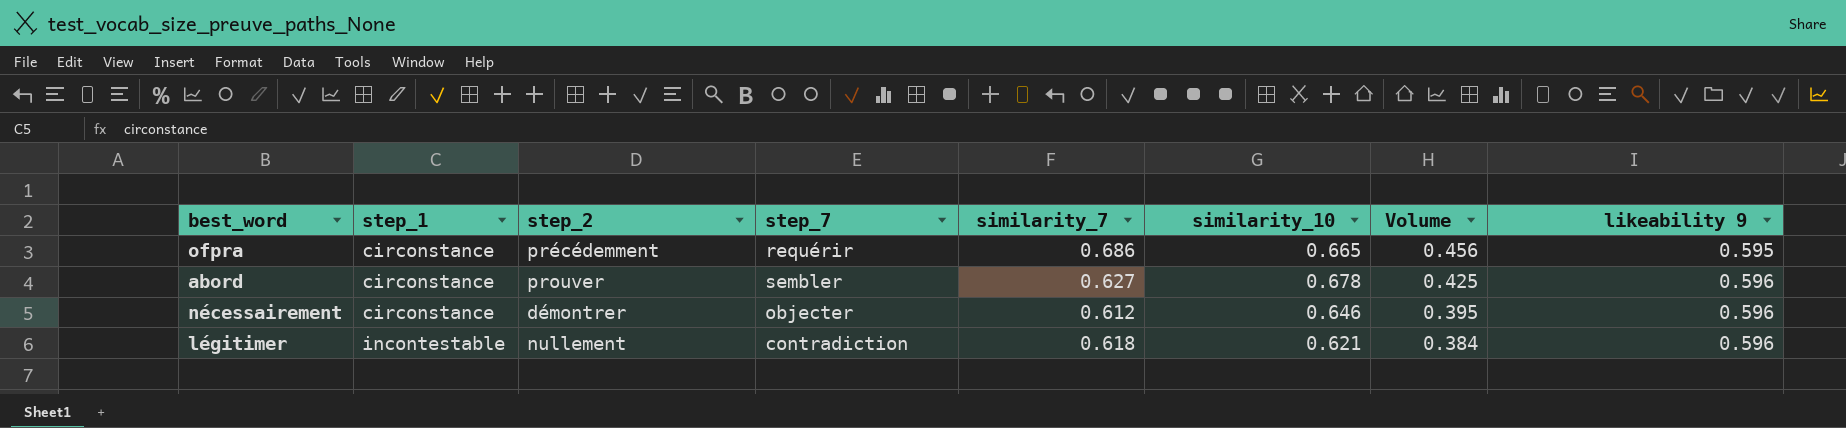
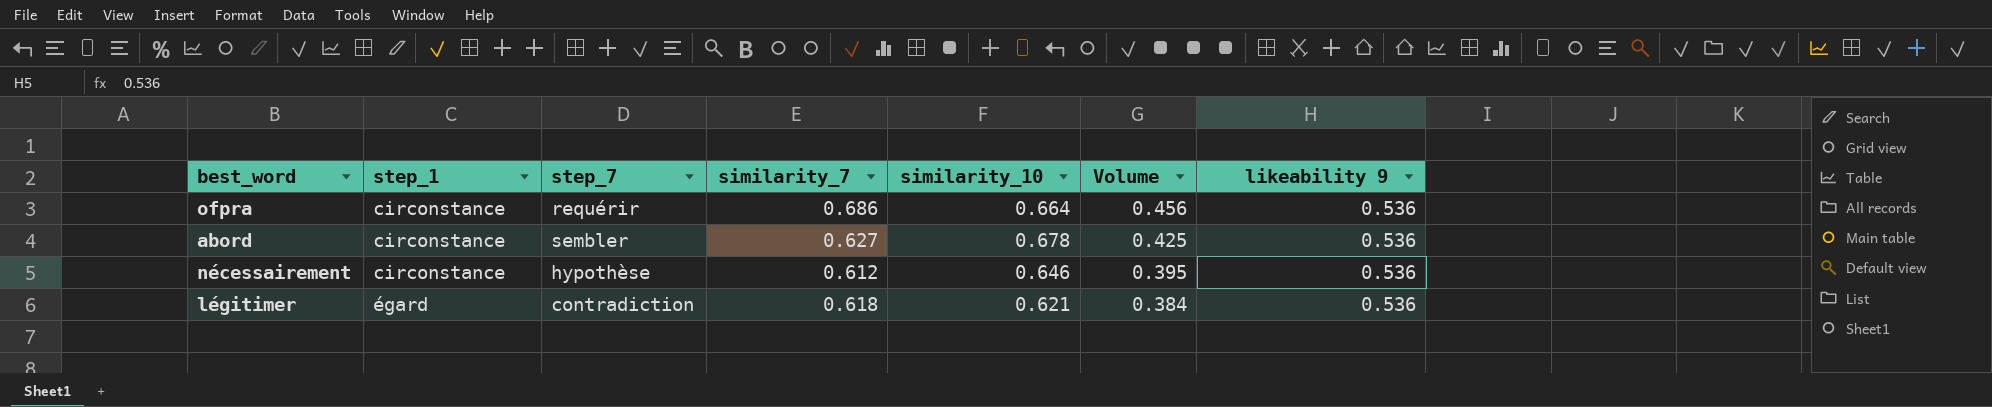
column step_2 | position: 3 -> none
ofpra | similarity_10: 0.665 -> 0.664
ofpra | likeability 9: 0.595 -> 0.536
abord | likeability 9: 0.596 -> 0.536
nécessairement | step_7: objecter -> hypothèse
nécessairement | likeability 9: 0.596 -> 0.536
légitimer | step_1: incontestable -> égard
légitimer | likeability 9: 0.596 -> 0.536

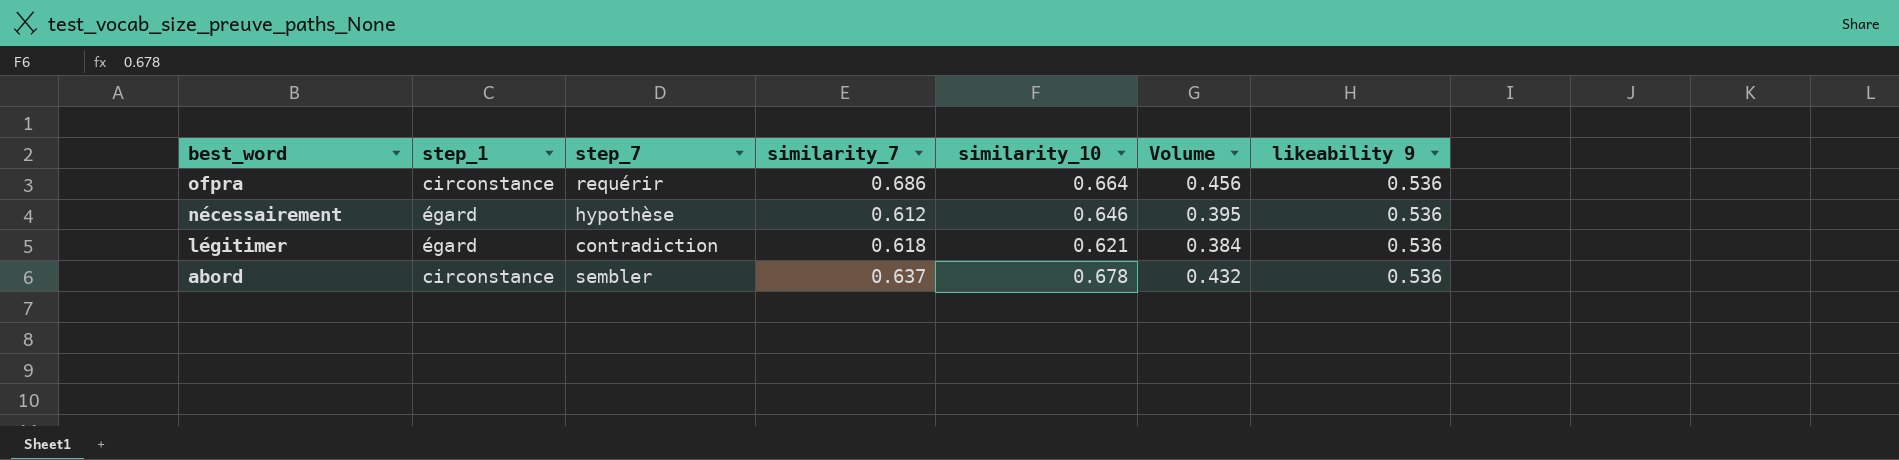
row order: step_1 ascending -> best_word descending
nécessairement | step_1: circonstance -> égard
abord | similarity_7: 0.627 -> 0.637
abord | Volume: 0.425 -> 0.432

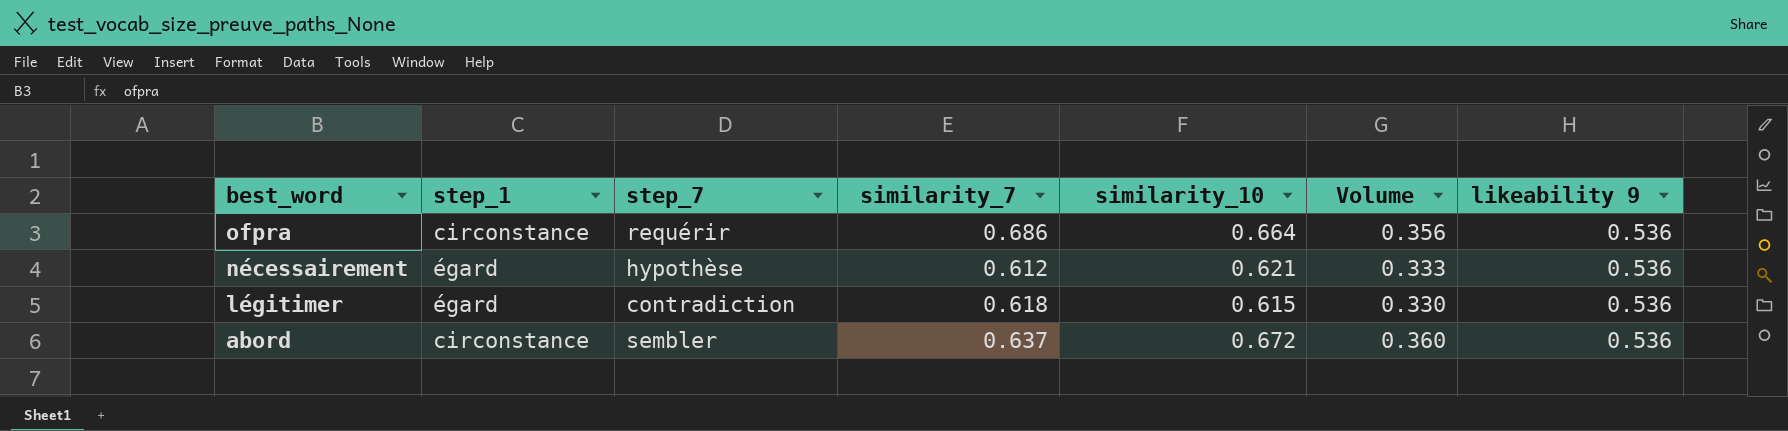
column Volume | formula: [similarity_7] * [similarity_10] -> [similarity_10] * [likeability 9]
nécessairement | similarity_10: 0.646 -> 0.621
légitimer | similarity_10: 0.621 -> 0.615
abord | similarity_10: 0.678 -> 0.672

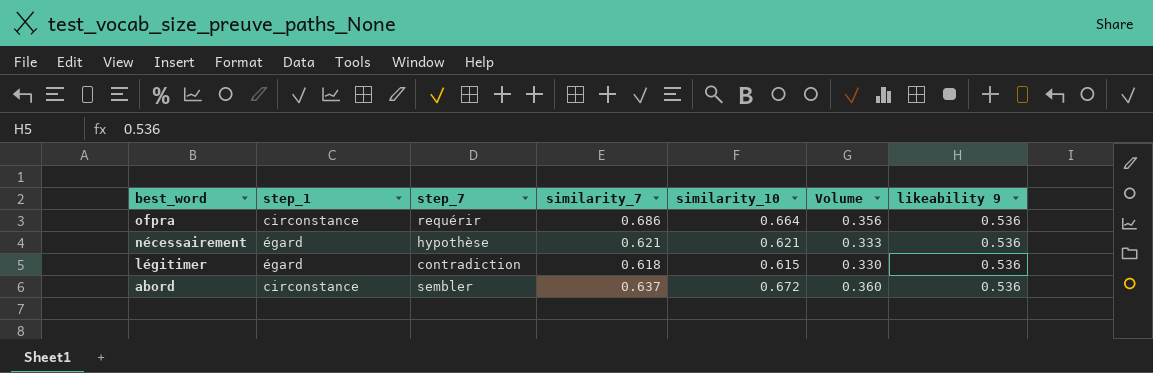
nécessairement | similarity_7: 0.612 -> 0.621

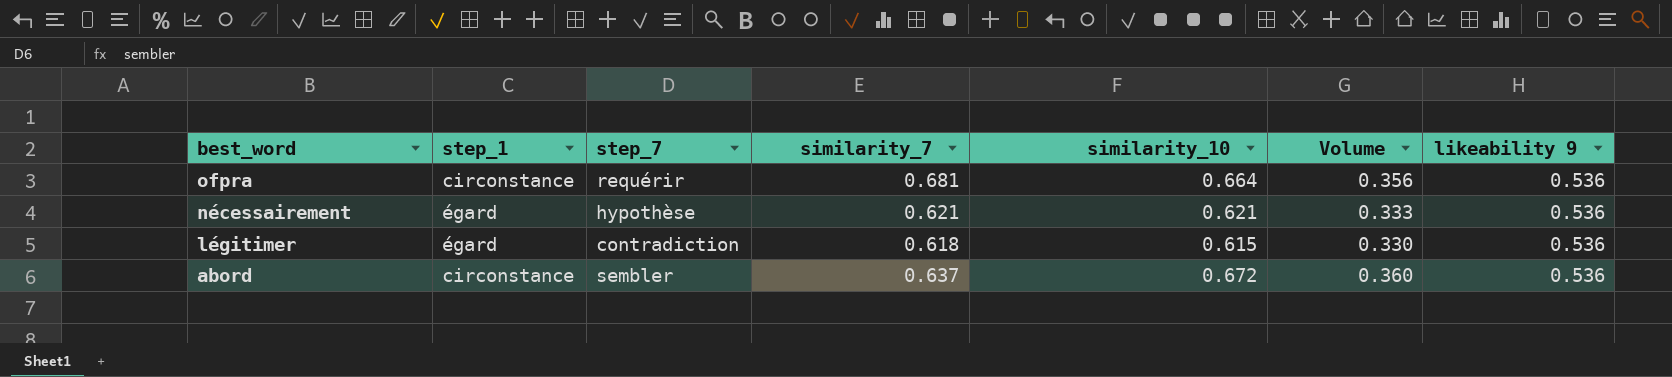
ofpra | similarity_7: 0.686 -> 0.681

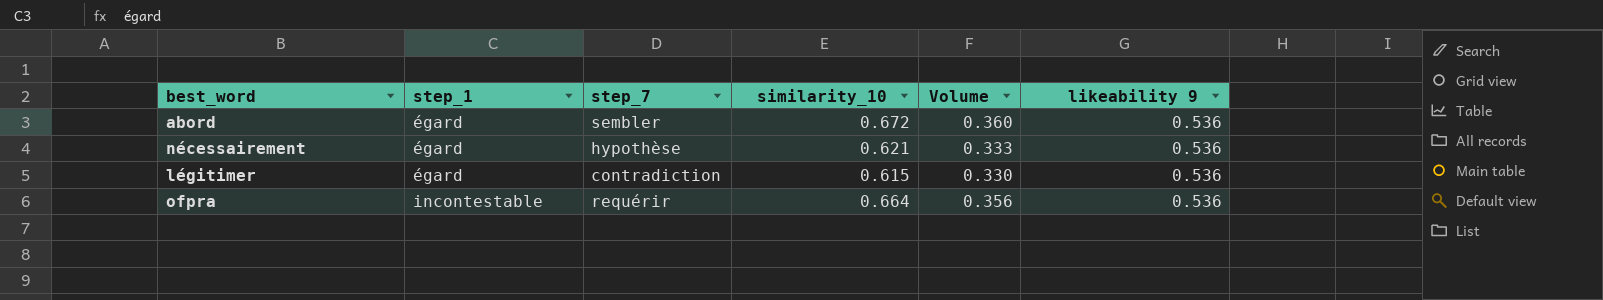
row order: best_word descending -> step_1 ascending
column similarity_7 | position: 4 -> none
abord | step_1: circonstance -> égard
ofpra | step_1: circonstance -> incontestable

